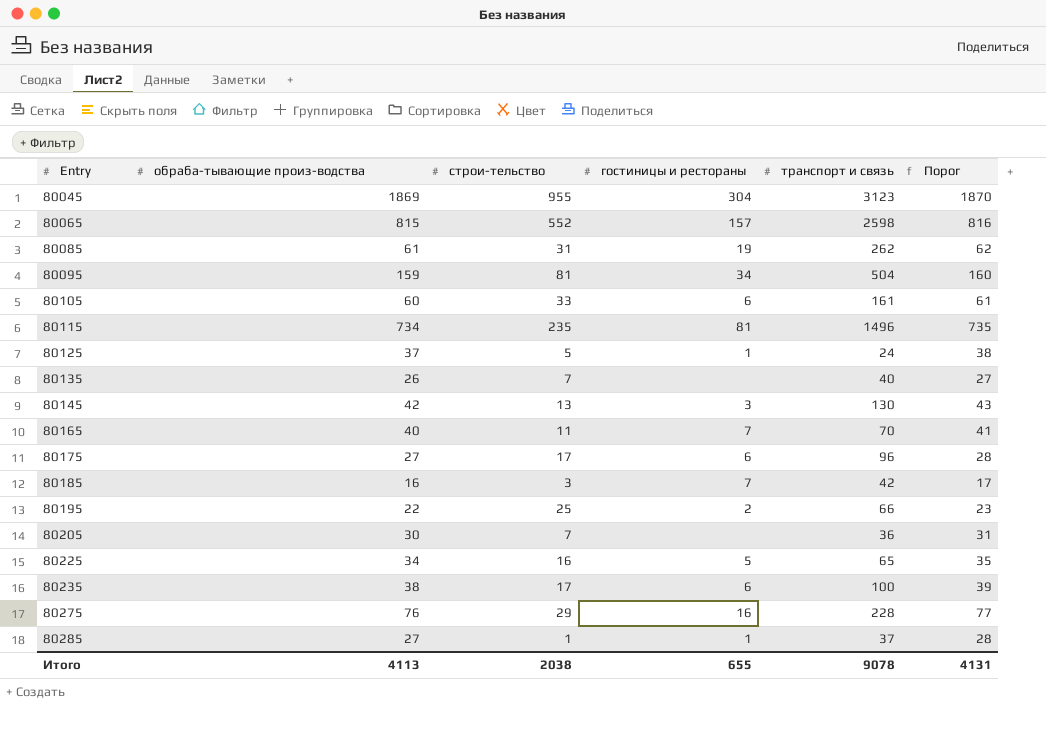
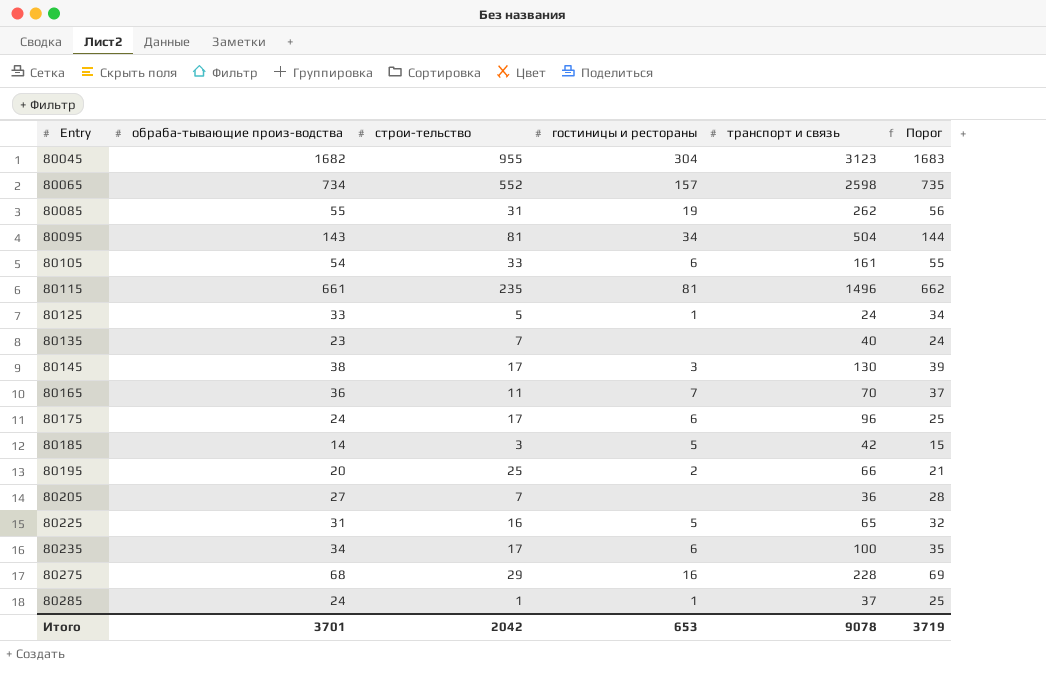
80045 | обраба-тывающие произ-водства: 1869 -> 1682
80045 | Порог: 1870 -> 1683
80065 | обраба-тывающие произ-водства: 815 -> 734
80065 | Порог: 816 -> 735
80085 | обраба-тывающие произ-водства: 61 -> 55
80085 | Порог: 62 -> 56
80095 | обраба-тывающие произ-водства: 159 -> 143
80095 | Порог: 160 -> 144
80105 | обраба-тывающие произ-водства: 60 -> 54
80105 | Порог: 61 -> 55
80115 | обраба-тывающие произ-водства: 734 -> 661
80115 | Порог: 735 -> 662
80125 | обраба-тывающие произ-водства: 37 -> 33
80125 | Порог: 38 -> 34
80135 | обраба-тывающие произ-водства: 26 -> 23
80135 | Порог: 27 -> 24
80145 | обраба-тывающие произ-водства: 42 -> 38
80145 | строи-тельство: 13 -> 17
80145 | Порог: 43 -> 39
80165 | обраба-тывающие произ-водства: 40 -> 36
80165 | Порог: 41 -> 37
80175 | обраба-тывающие произ-водства: 27 -> 24
80175 | Порог: 28 -> 25
80185 | обраба-тывающие произ-водства: 16 -> 14
80185 | гостиницы и рестораны: 7 -> 5
80185 | Порог: 17 -> 15
80195 | обраба-тывающие произ-водства: 22 -> 20
80195 | Порог: 23 -> 21
80205 | обраба-тывающие произ-водства: 30 -> 27
80205 | Порог: 31 -> 28
80225 | обраба-тывающие произ-водства: 34 -> 31
80225 | Порог: 35 -> 32
80235 | обраба-тывающие произ-водства: 38 -> 34
80235 | Порог: 39 -> 35
80275 | обраба-тывающие произ-водства: 76 -> 68
80275 | Порог: 77 -> 69
80285 | обраба-тывающие произ-водства: 27 -> 24
80285 | Порог: 28 -> 25
Итого | обраба-тывающие произ-водства: 4113 -> 3701
Итого | строи-тельство: 2038 -> 2042
Итого | гостиницы и рестораны: 655 -> 653
Итого | Порог: 4131 -> 3719

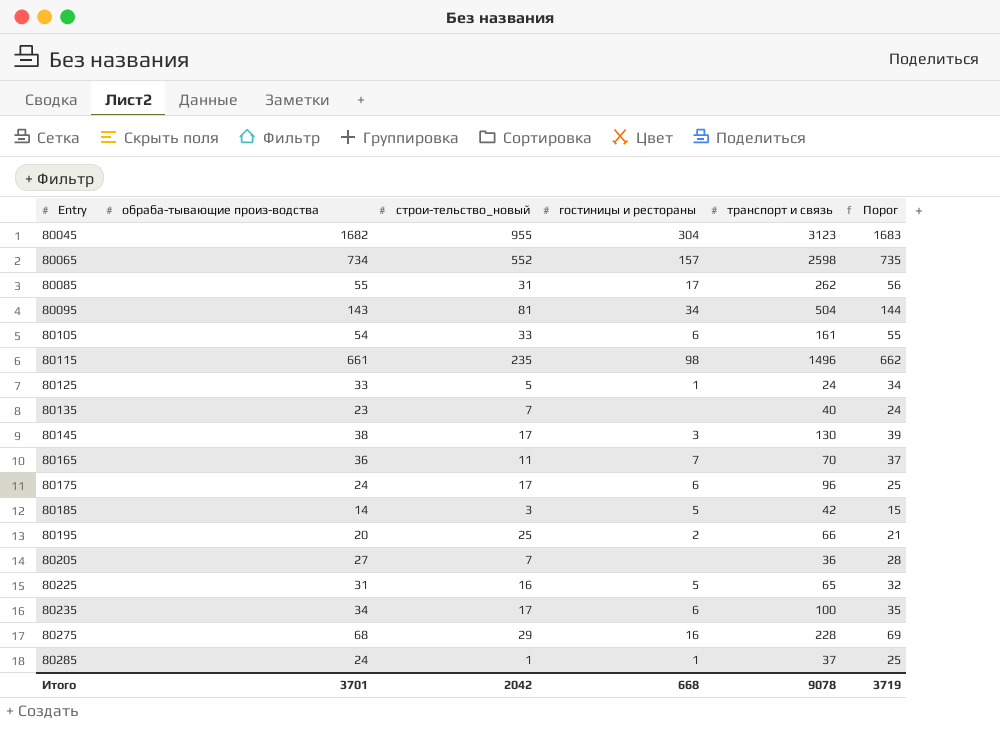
column name: строи-тельство -> строи-тельство_новый
80085 | гостиницы и рестораны: 19 -> 17
80115 | гостиницы и рестораны: 81 -> 98
Итого | гостиницы и рестораны: 653 -> 668

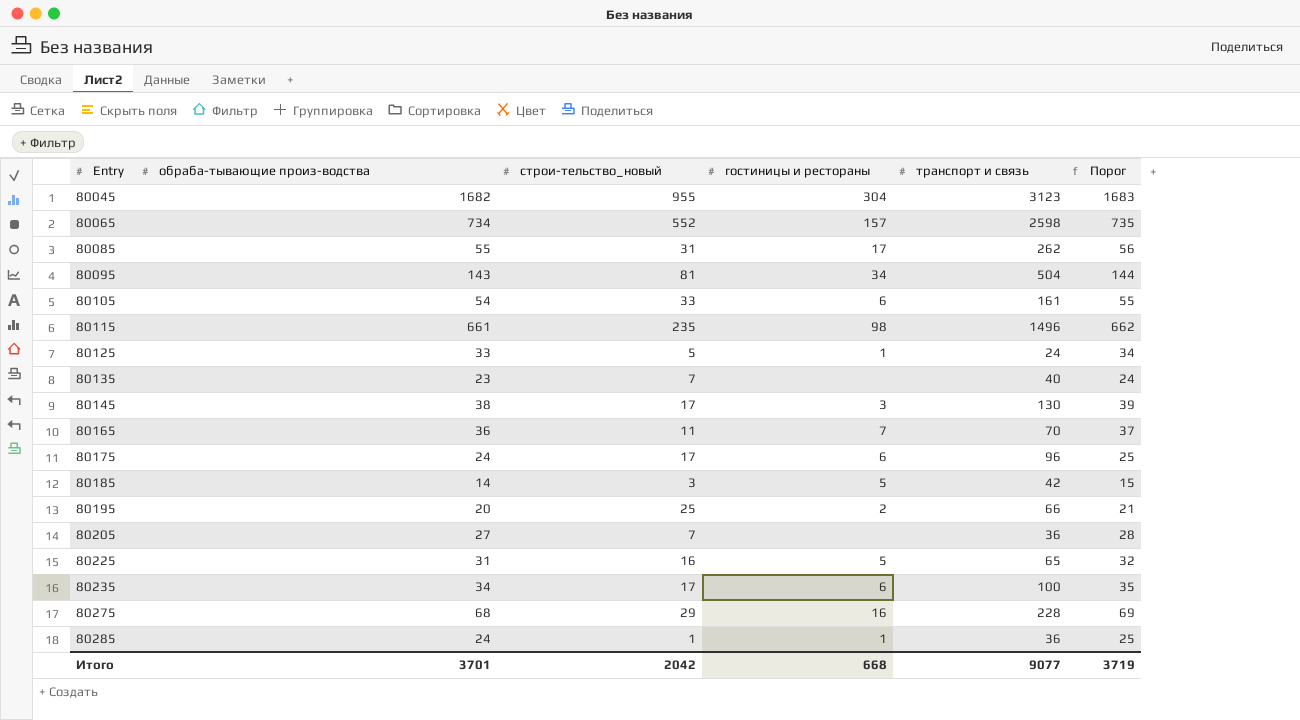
80285 | транспорт и связь: 37 -> 36
Итого | транспорт и связь: 9078 -> 9077

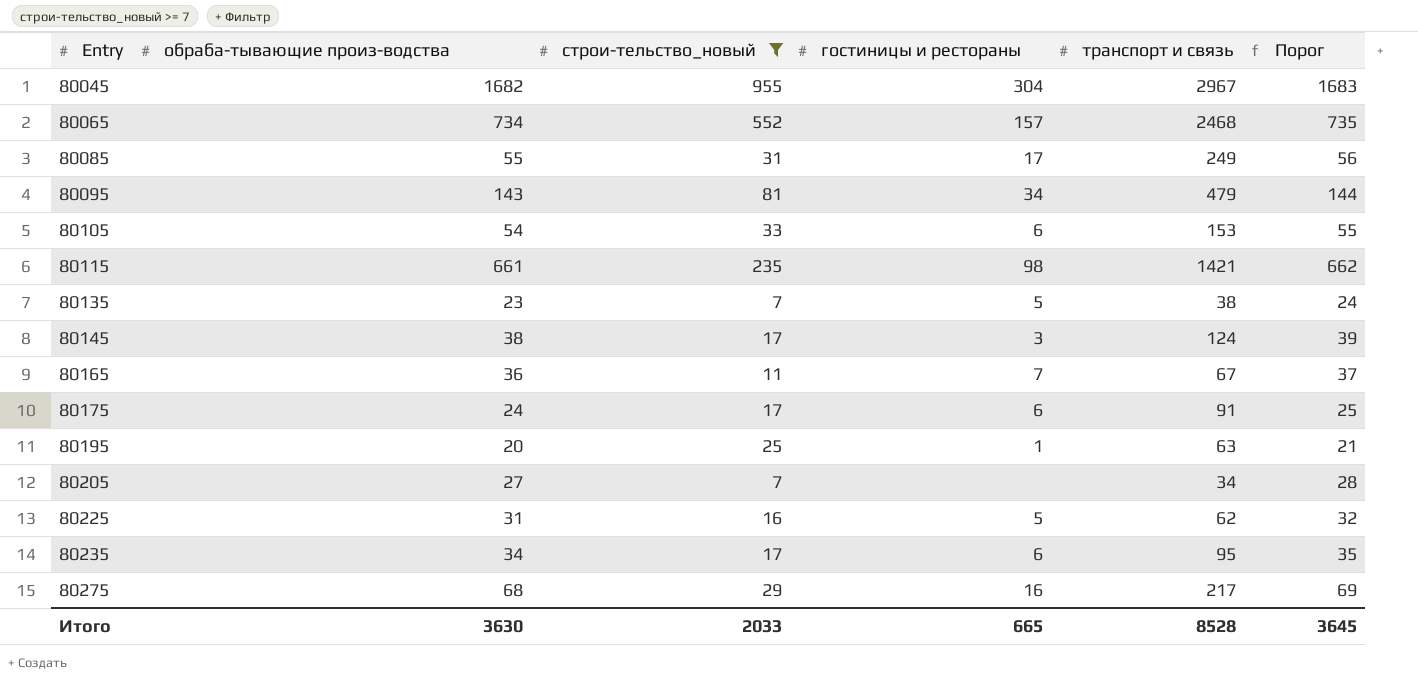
filter: none -> строи-тельство_новый >= 7
80045 | транспорт и связь: 3123 -> 2967
80065 | транспорт и связь: 2598 -> 2468
80085 | транспорт и связь: 262 -> 249
80095 | транспорт и связь: 504 -> 479
80105 | транспорт и связь: 161 -> 153
80115 | транспорт и связь: 1496 -> 1421
80135 | гостиницы и рестораны: none -> 5
80135 | транспорт и связь: 40 -> 38
80145 | транспорт и связь: 130 -> 124
80165 | транспорт и связь: 70 -> 67
80175 | транспорт и связь: 96 -> 91
80195 | гостиницы и рестораны: 2 -> 1
80195 | транспорт и связь: 66 -> 63
80205 | транспорт и связь: 36 -> 34
80225 | транспорт и связь: 65 -> 62
80235 | транспорт и связь: 100 -> 95
80275 | транспорт и связь: 228 -> 217
Итого | обраба-тывающие произ-водства: 3701 -> 3630
Итого | строи-тельство_новый: 2042 -> 2033
Итого | гостиницы и рестораны: 668 -> 665
Итого | транспорт и связь: 9077 -> 8528
Итого | Порог: 3719 -> 3645

